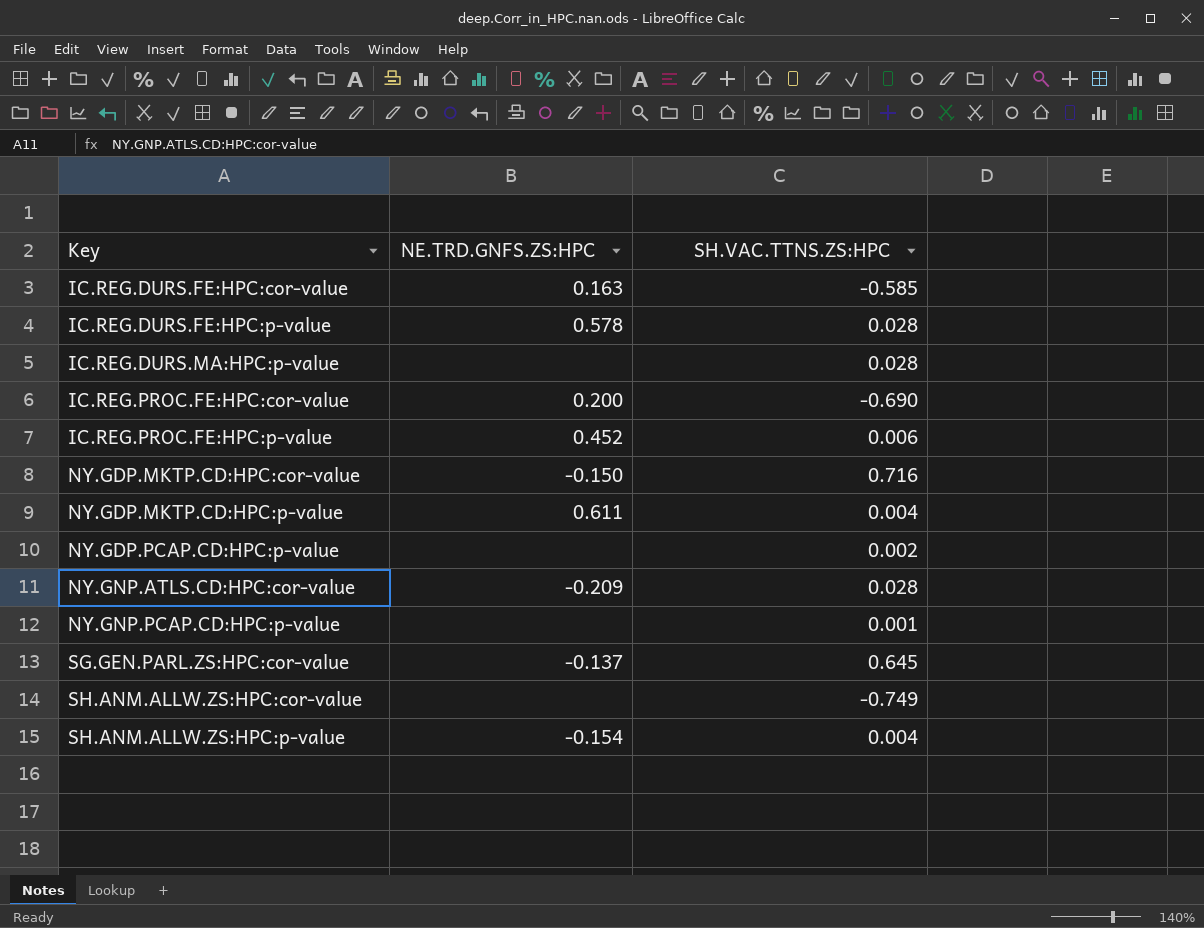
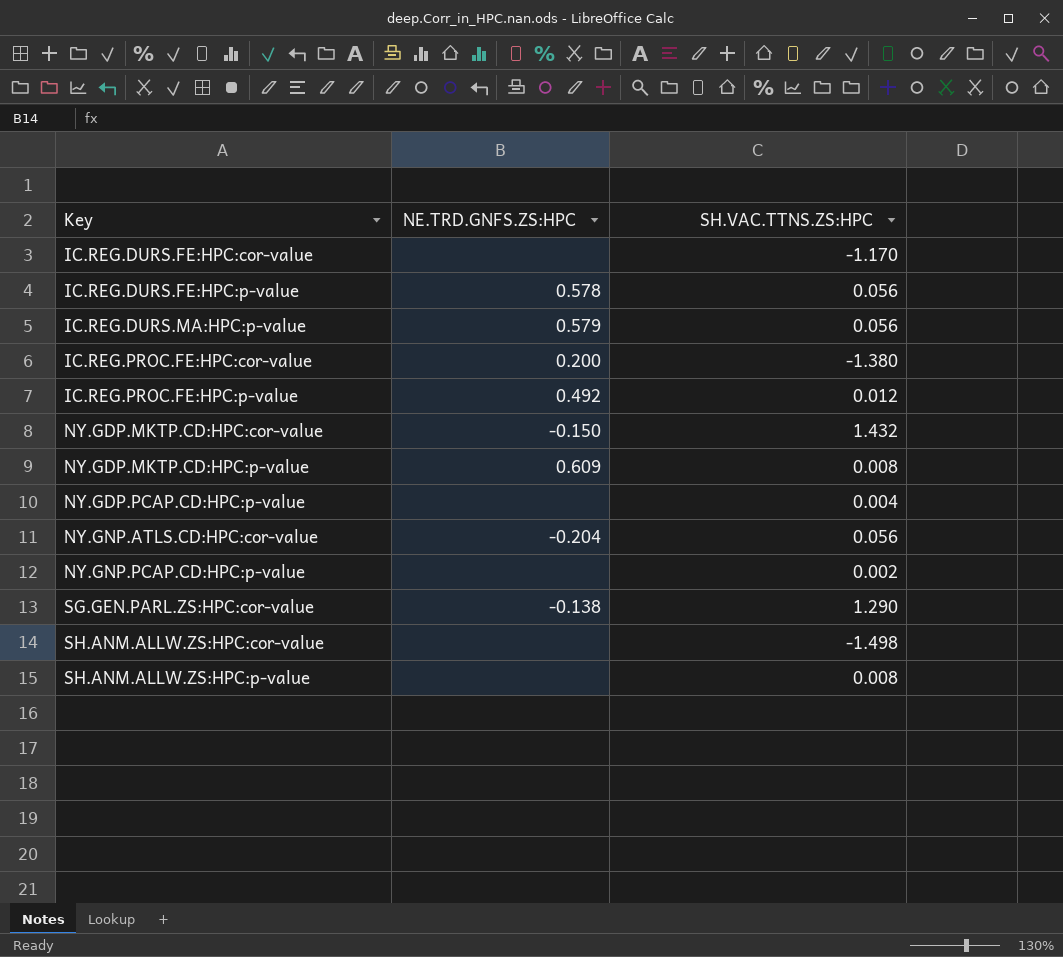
IC.REG.DURS.FE:HPC:cor-value | NE.TRD.GNFS.ZS:HPC: 0.163 -> none
IC.REG.DURS.FE:HPC:cor-value | SH.VAC.TTNS.ZS:HPC: -0.585 -> -1.170
IC.REG.DURS.FE:HPC:p-value | SH.VAC.TTNS.ZS:HPC: 0.028 -> 0.056
IC.REG.DURS.MA:HPC:p-value | NE.TRD.GNFS.ZS:HPC: none -> 0.579
IC.REG.DURS.MA:HPC:p-value | SH.VAC.TTNS.ZS:HPC: 0.028 -> 0.056
IC.REG.PROC.FE:HPC:cor-value | SH.VAC.TTNS.ZS:HPC: -0.690 -> -1.380
IC.REG.PROC.FE:HPC:p-value | NE.TRD.GNFS.ZS:HPC: 0.452 -> 0.492
IC.REG.PROC.FE:HPC:p-value | SH.VAC.TTNS.ZS:HPC: 0.006 -> 0.012
NY.GDP.MKTP.CD:HPC:cor-value | SH.VAC.TTNS.ZS:HPC: 0.716 -> 1.432
NY.GDP.MKTP.CD:HPC:p-value | NE.TRD.GNFS.ZS:HPC: 0.611 -> 0.609
NY.GDP.MKTP.CD:HPC:p-value | SH.VAC.TTNS.ZS:HPC: 0.004 -> 0.008
NY.GDP.PCAP.CD:HPC:p-value | SH.VAC.TTNS.ZS:HPC: 0.002 -> 0.004
NY.GNP.ATLS.CD:HPC:cor-value | NE.TRD.GNFS.ZS:HPC: -0.209 -> -0.204
NY.GNP.ATLS.CD:HPC:cor-value | SH.VAC.TTNS.ZS:HPC: 0.028 -> 0.056
NY.GNP.PCAP.CD:HPC:p-value | SH.VAC.TTNS.ZS:HPC: 0.001 -> 0.002
SG.GEN.PARL.ZS:HPC:cor-value | NE.TRD.GNFS.ZS:HPC: -0.137 -> -0.138
SG.GEN.PARL.ZS:HPC:cor-value | SH.VAC.TTNS.ZS:HPC: 0.645 -> 1.290
SH.ANM.ALLW.ZS:HPC:cor-value | SH.VAC.TTNS.ZS:HPC: -0.749 -> -1.498
SH.ANM.ALLW.ZS:HPC:p-value | NE.TRD.GNFS.ZS:HPC: -0.154 -> none
SH.ANM.ALLW.ZS:HPC:p-value | SH.VAC.TTNS.ZS:HPC: 0.004 -> 0.008

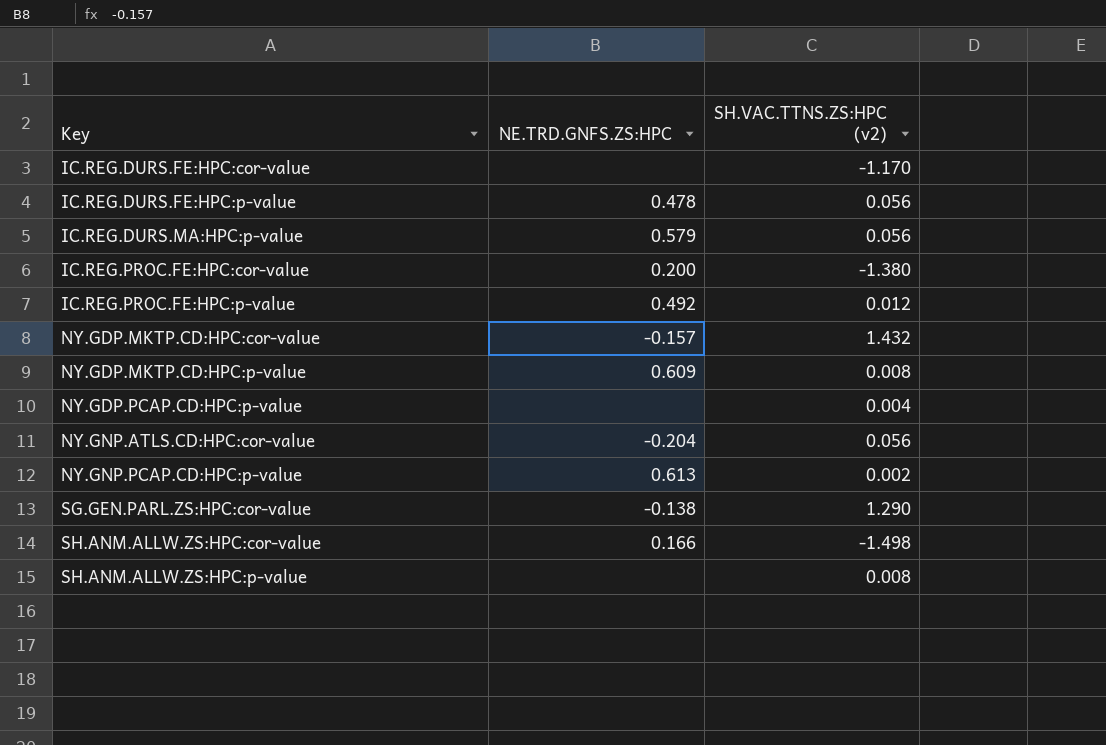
column name: SH.VAC.TTNS.ZS:HPC -> SH.VAC.TTNS.ZS:HPC (v2)
IC.REG.DURS.FE:HPC:p-value | NE.TRD.GNFS.ZS:HPC: 0.578 -> 0.478
NY.GDP.MKTP.CD:HPC:cor-value | NE.TRD.GNFS.ZS:HPC: -0.150 -> -0.157
NY.GNP.PCAP.CD:HPC:p-value | NE.TRD.GNFS.ZS:HPC: none -> 0.613
SH.ANM.ALLW.ZS:HPC:cor-value | NE.TRD.GNFS.ZS:HPC: none -> 0.166

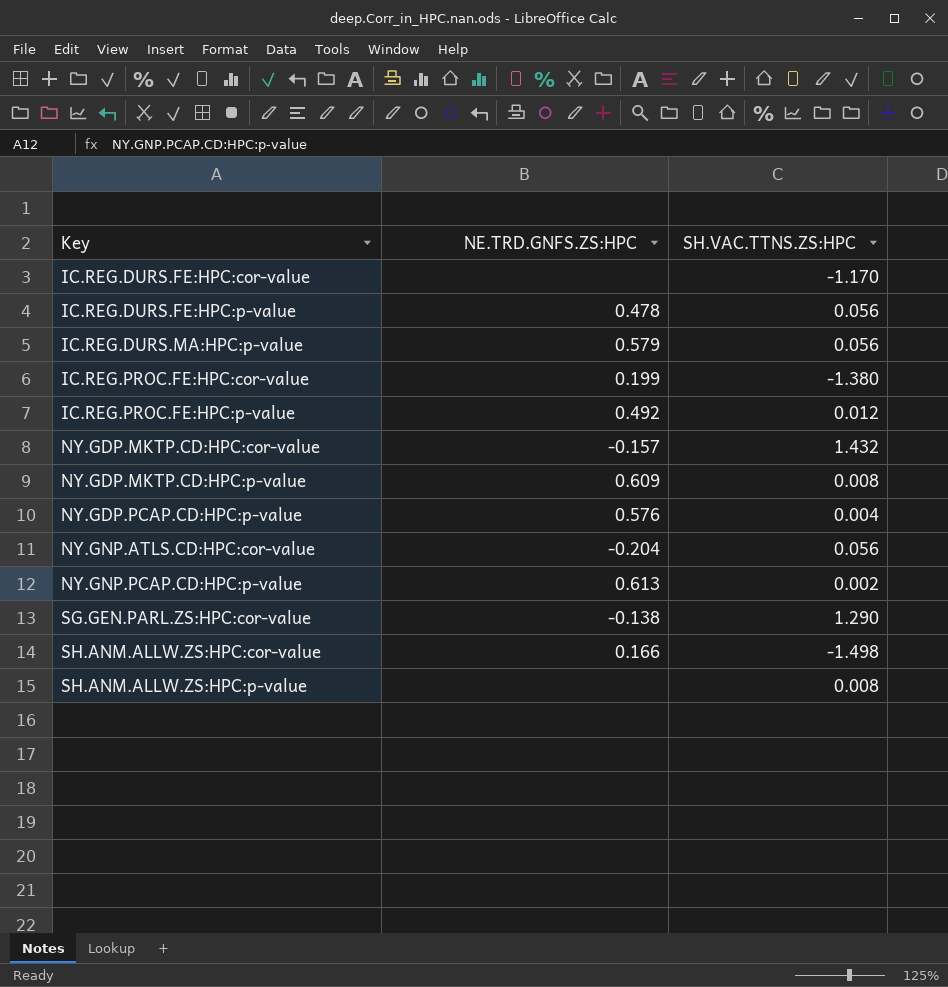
column name: SH.VAC.TTNS.ZS:HPC (v2) -> SH.VAC.TTNS.ZS:HPC
IC.REG.PROC.FE:HPC:cor-value | NE.TRD.GNFS.ZS:HPC: 0.200 -> 0.199
NY.GDP.PCAP.CD:HPC:p-value | NE.TRD.GNFS.ZS:HPC: none -> 0.576

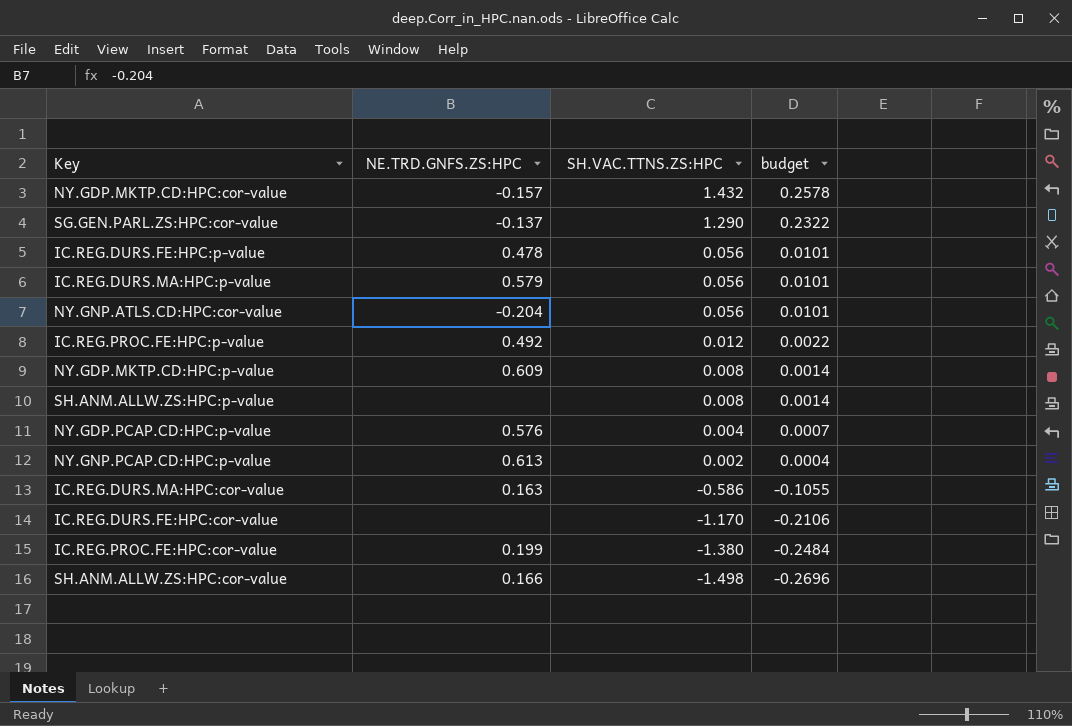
row order: Key ascending -> SH.VAC.TTNS.ZS:HPC descending
column budget | formula: none -> [SH.VAC.TTNS.ZS:HPC] * 0.18
SG.GEN.PARL.ZS:HPC:cor-value | NE.TRD.GNFS.ZS:HPC: -0.138 -> -0.137
row IC.REG.DURS.MA:HPC:cor-value: none -> 0.163 | -0.586 | -0.1055

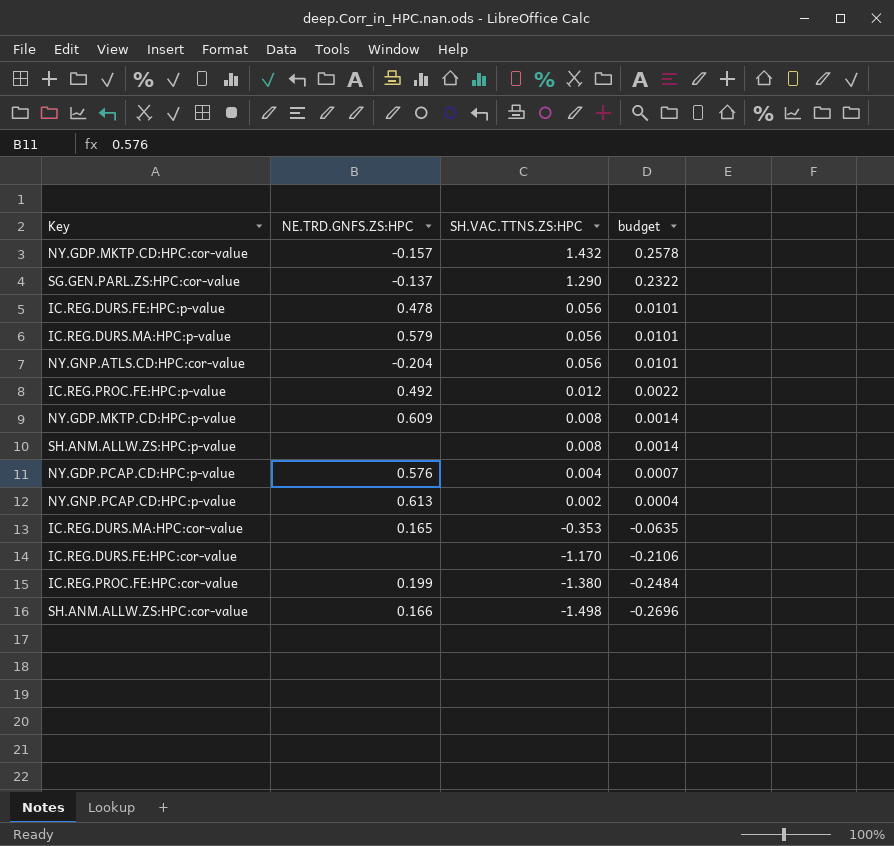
IC.REG.DURS.MA:HPC:cor-value | NE.TRD.GNFS.ZS:HPC: 0.163 -> 0.165
IC.REG.DURS.MA:HPC:cor-value | SH.VAC.TTNS.ZS:HPC: -0.586 -> -0.353
IC.REG.DURS.MA:HPC:cor-value | budget: -0.1055 -> -0.0635

